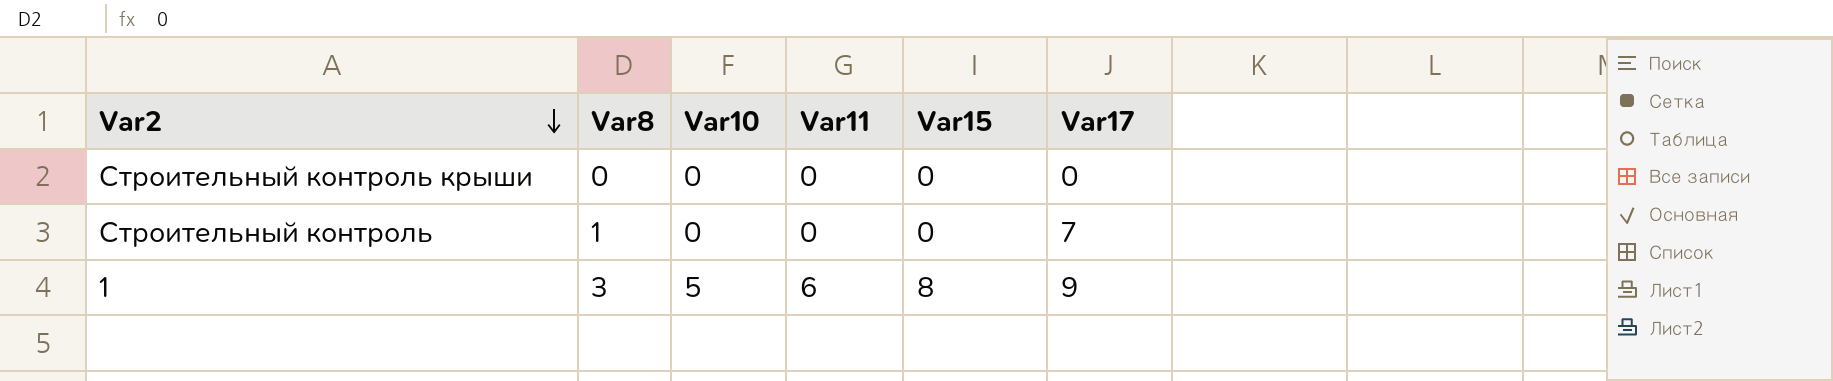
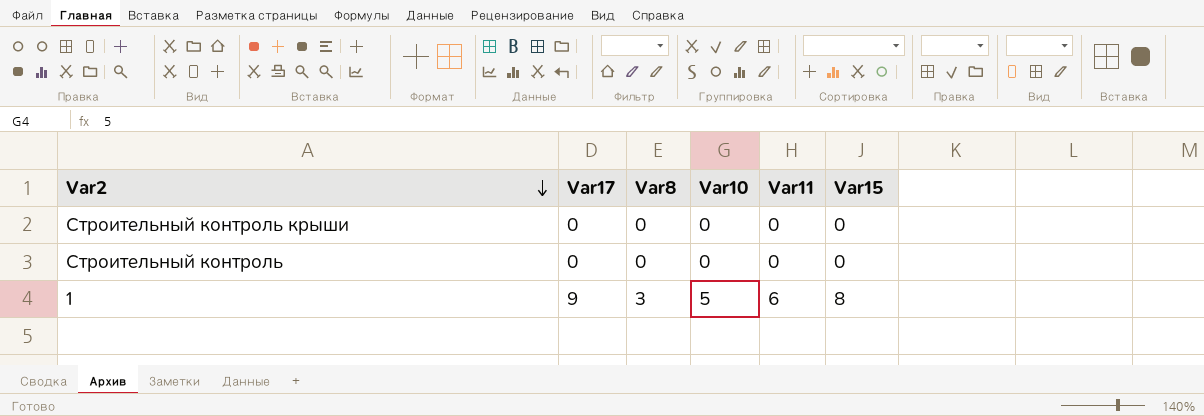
column Var17 | position: 6 -> 2
Строительный контроль | Var17: 7 -> 0
Строительный контроль | Var8: 1 -> 0

